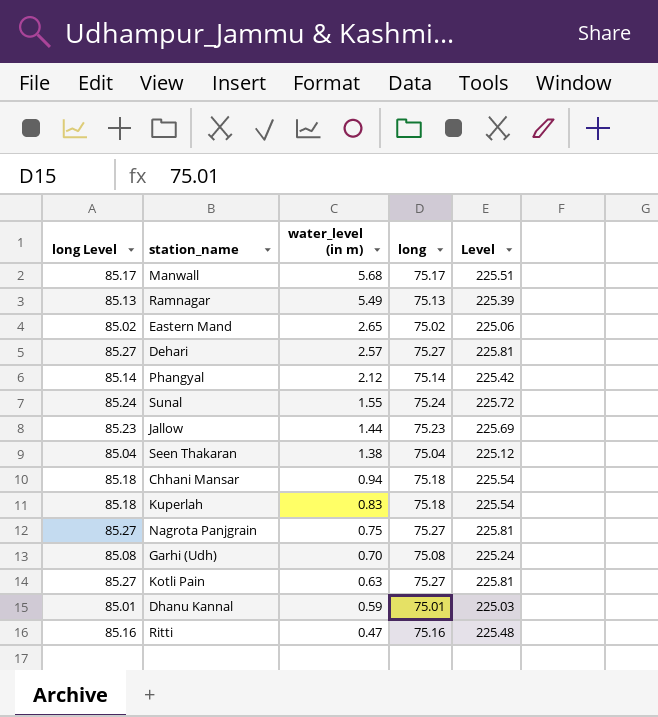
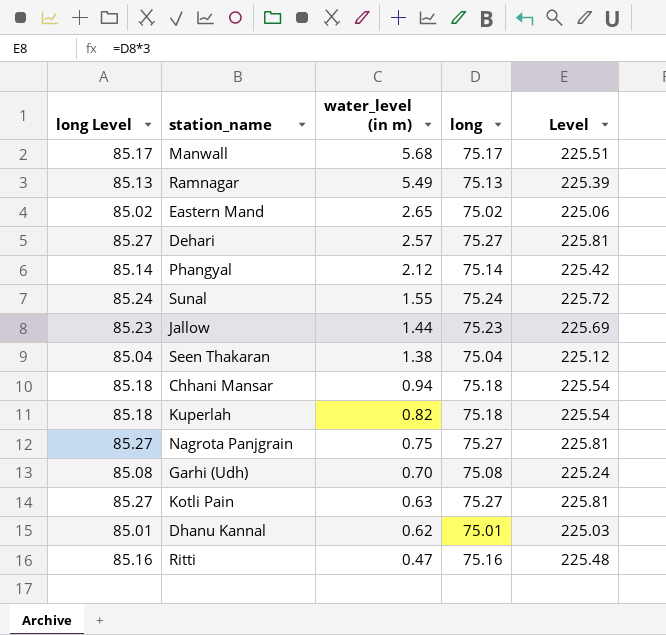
Kuperlah | water_level (in m): 0.83 -> 0.82
Dhanu Kannal | water_level (in m): 0.59 -> 0.62

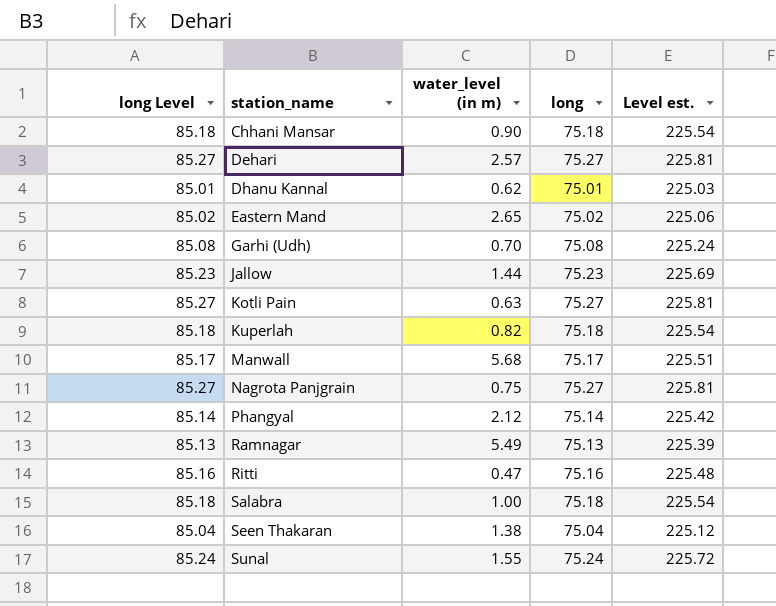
row order: water_level (in m) descending -> station_name ascending
column name: Level -> Level est.
Chhani Mansar | water_level (in m): 0.94 -> 0.90
row Salabra: none -> 85.18 | 1.00 | 75.18 | 225.54

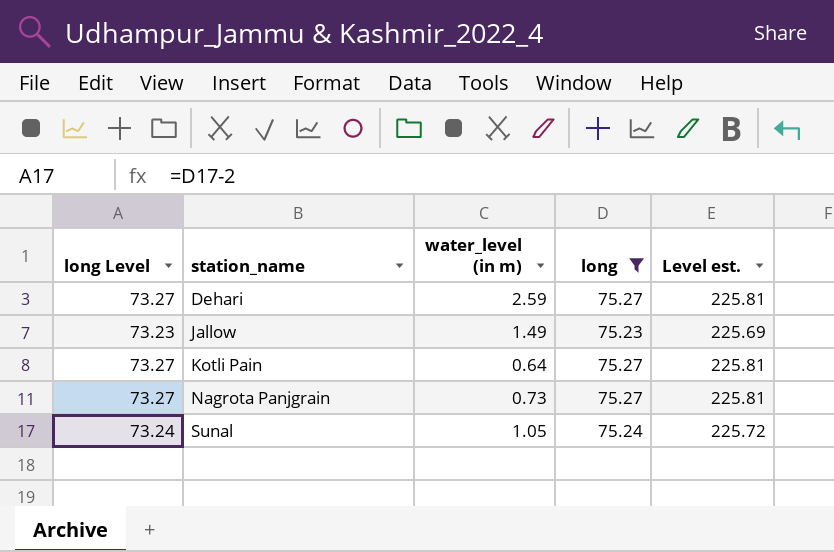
filter: none -> long >= 75.23
column long Level | formula: [long] + 10 -> [long] - 2
Dehari | water_level (in m): 2.57 -> 2.59
Jallow | water_level (in m): 1.44 -> 1.49
Kotli Pain | water_level (in m): 0.63 -> 0.64
Nagrota Panjgrain | water_level (in m): 0.75 -> 0.73
Sunal | water_level (in m): 1.55 -> 1.05

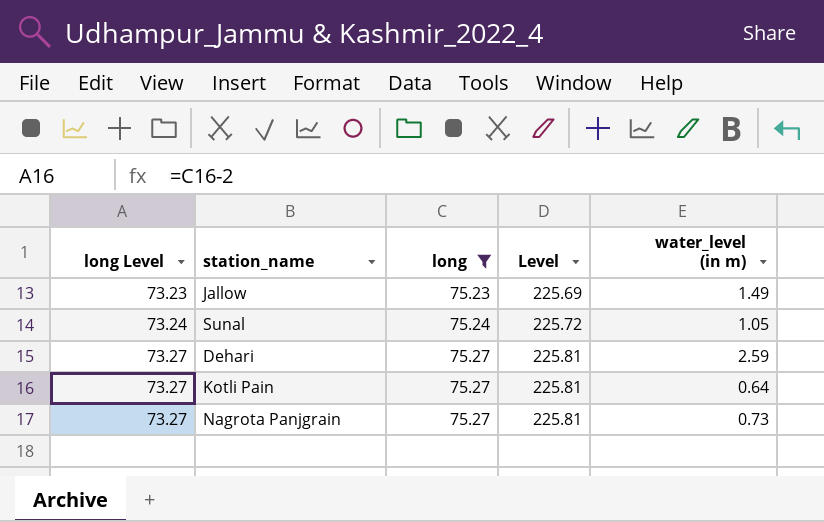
row order: station_name ascending -> long Level ascending
column name: Level est. -> Level
column water_level (in m) | position: 3 -> 5

